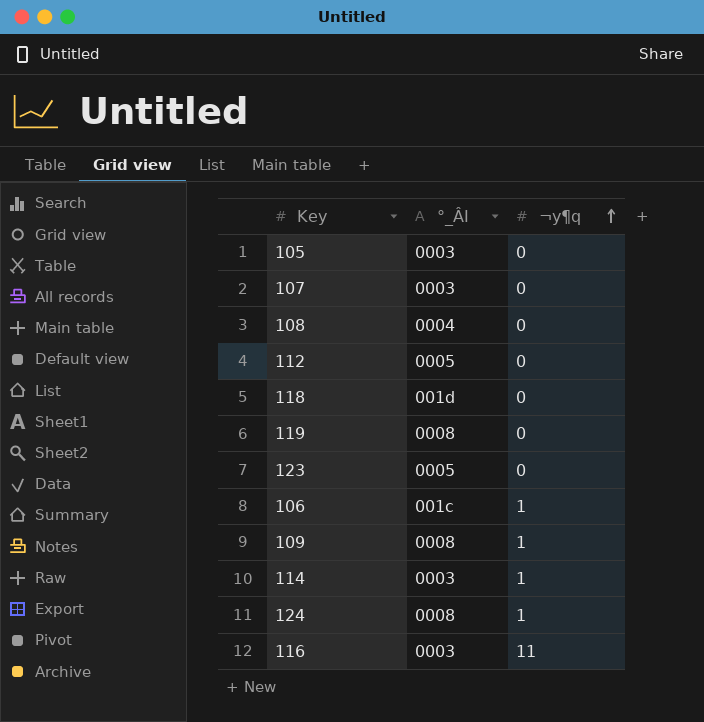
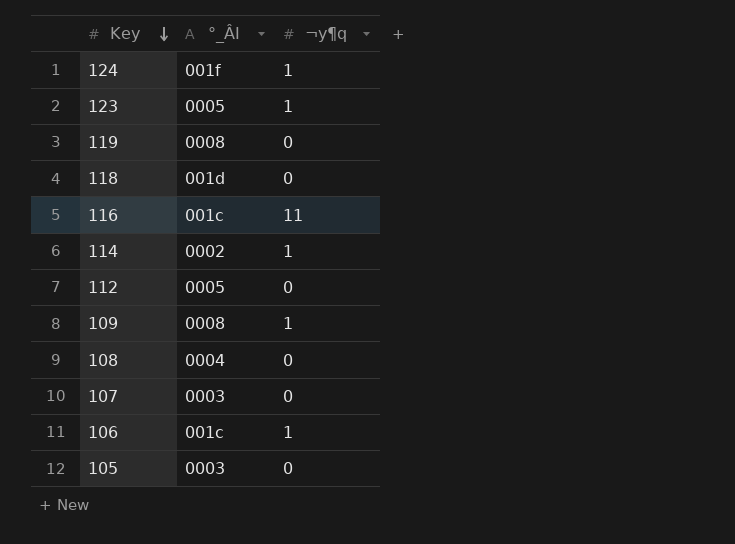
row order: ¬y¶q ascending -> Key descending
124 | °_ÂI: 0008 -> 001f
123 | ¬y¶q: 0 -> 1
116 | °_ÂI: 0003 -> 001c
114 | °_ÂI: 0003 -> 0002

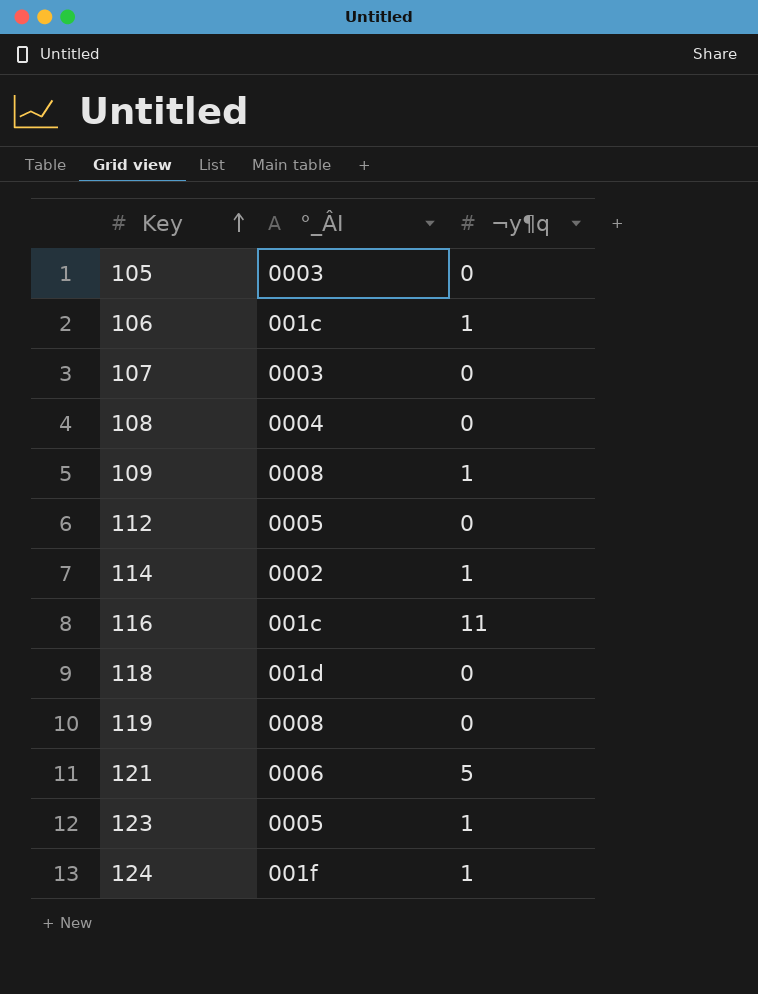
row order: Key descending -> Key ascending
row 121: none -> 0006 | 5

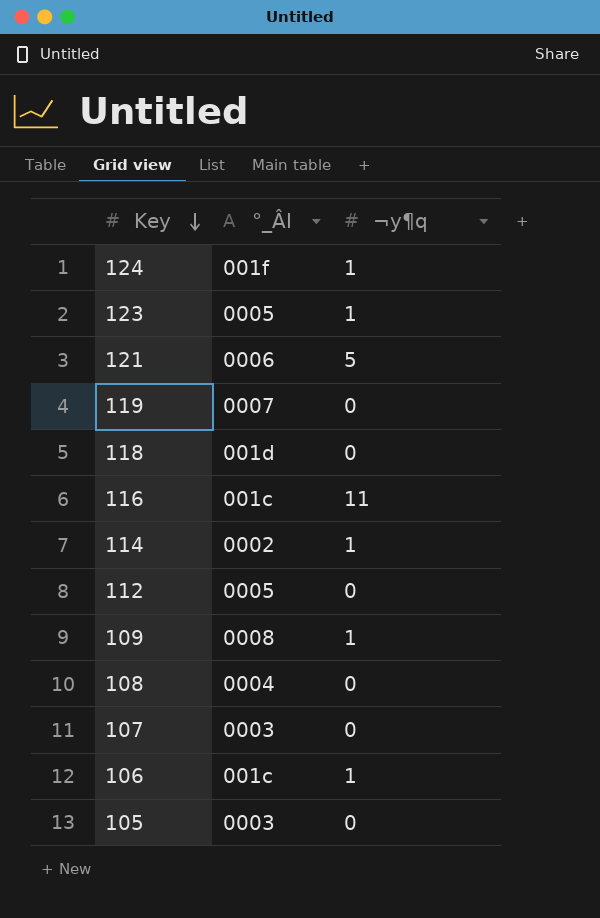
row order: Key ascending -> Key descending
119 | °_ÂI: 0008 -> 0007

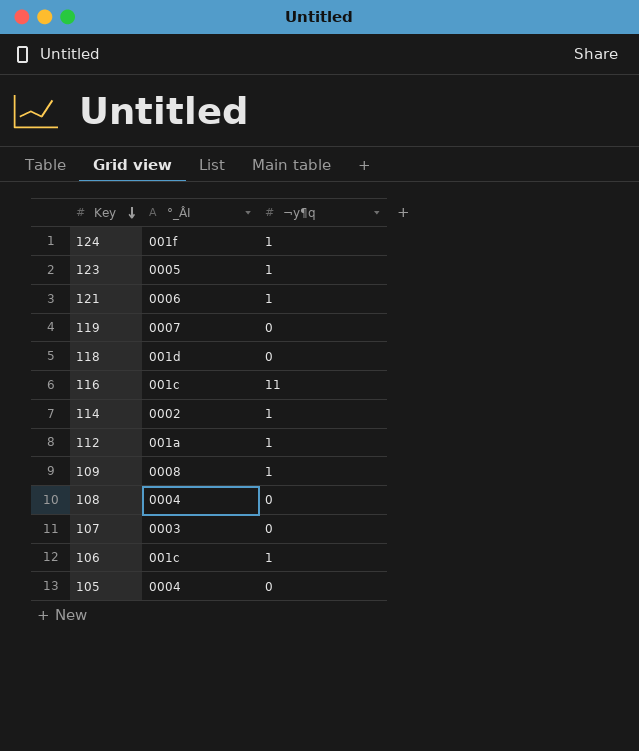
121 | ¬y¶q: 5 -> 1
112 | °_ÂI: 0005 -> 001a
112 | ¬y¶q: 0 -> 1
105 | °_ÂI: 0003 -> 0004

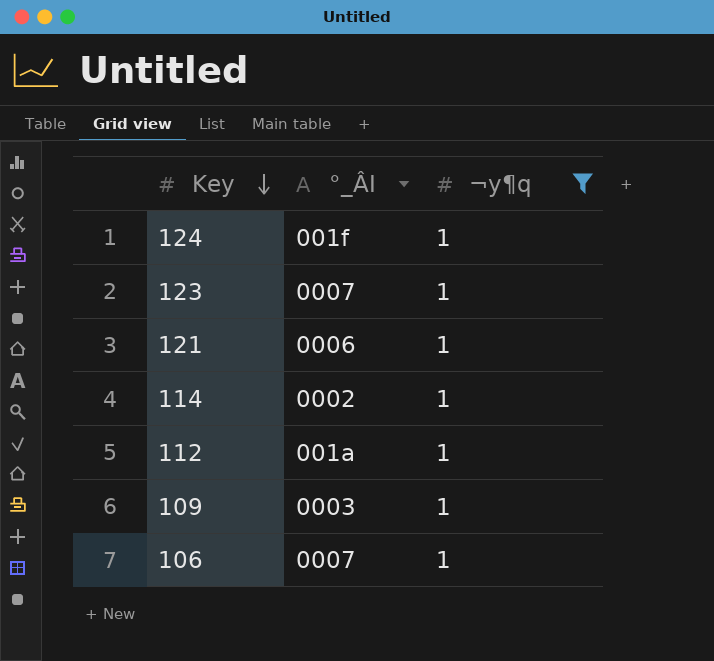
filter: none -> ¬y¶q = 1
123 | °_ÂI: 0005 -> 0007
109 | °_ÂI: 0008 -> 0003
106 | °_ÂI: 001c -> 0007

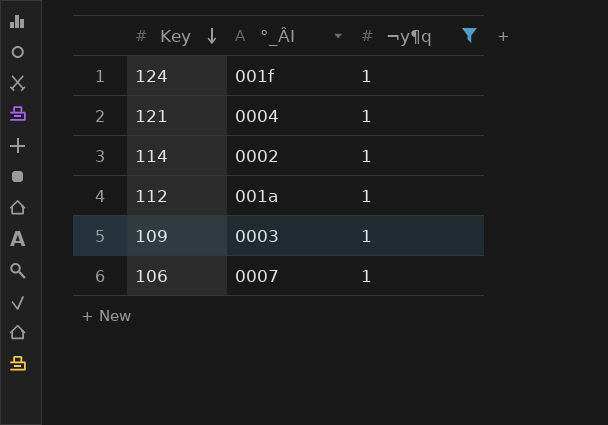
row 123: 0007 | 1 -> none
121 | °_ÂI: 0006 -> 0004

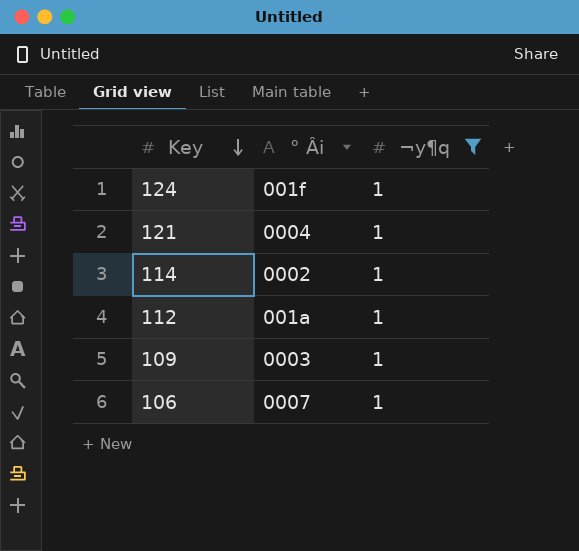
column name: °_ÂI -> ° Âi

